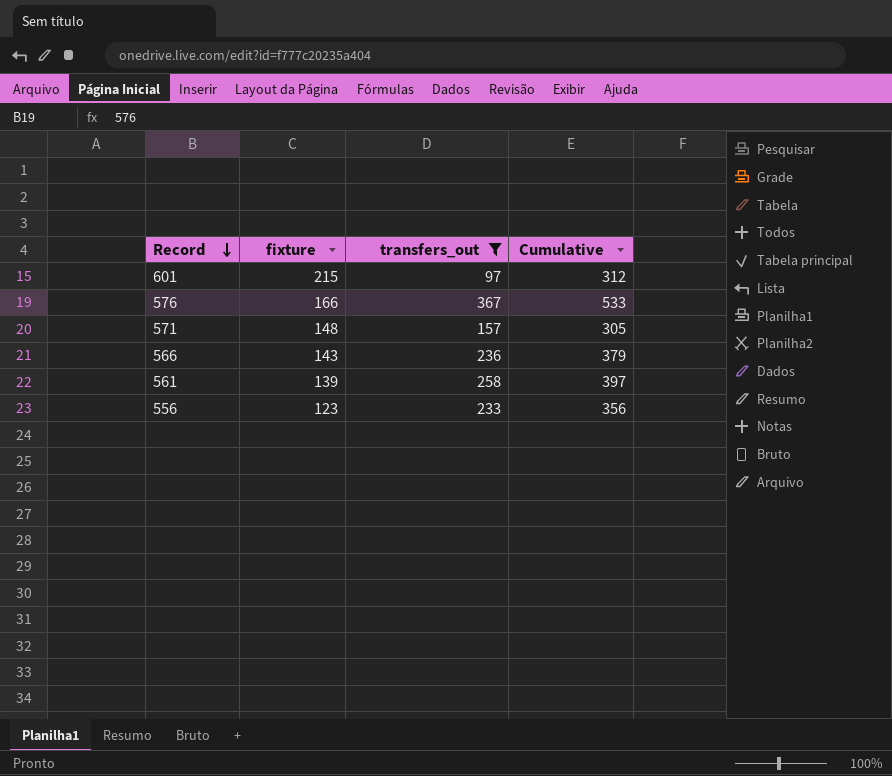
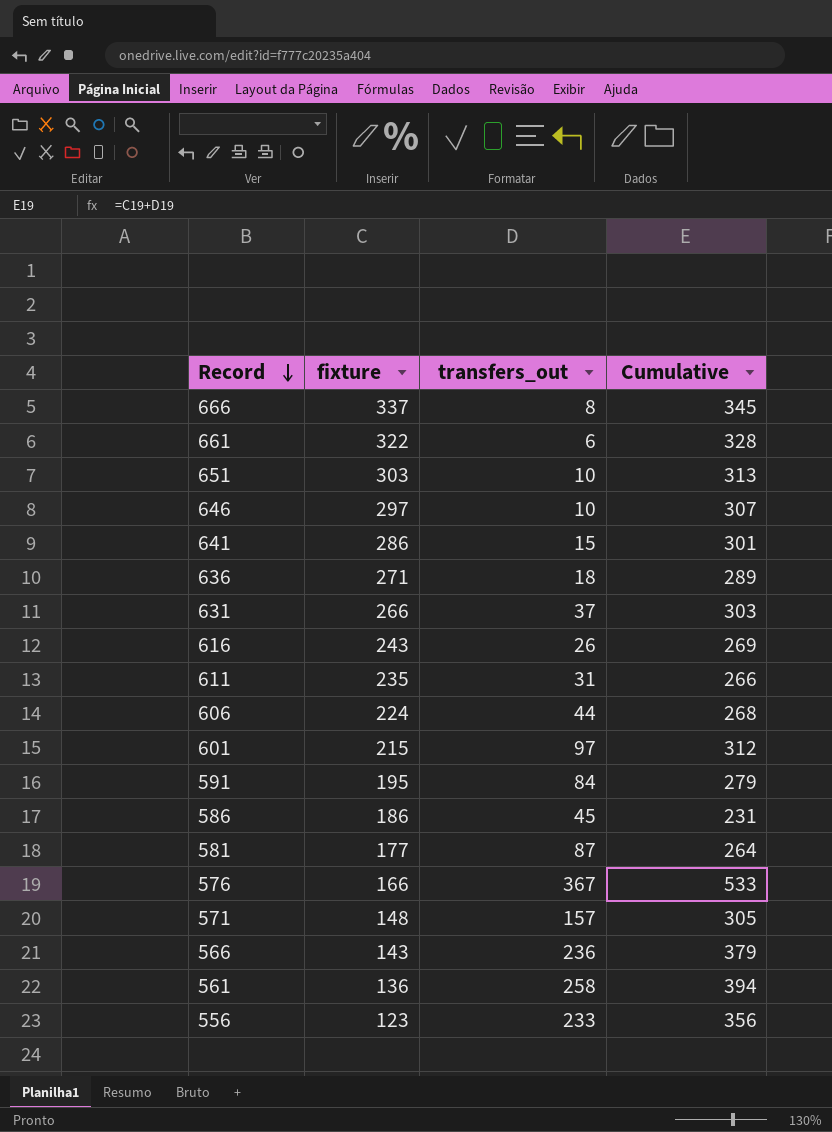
filter: transfers_out >= 97 -> none
561 | fixture: 139 -> 136
561 | Cumulative: 397 -> 394

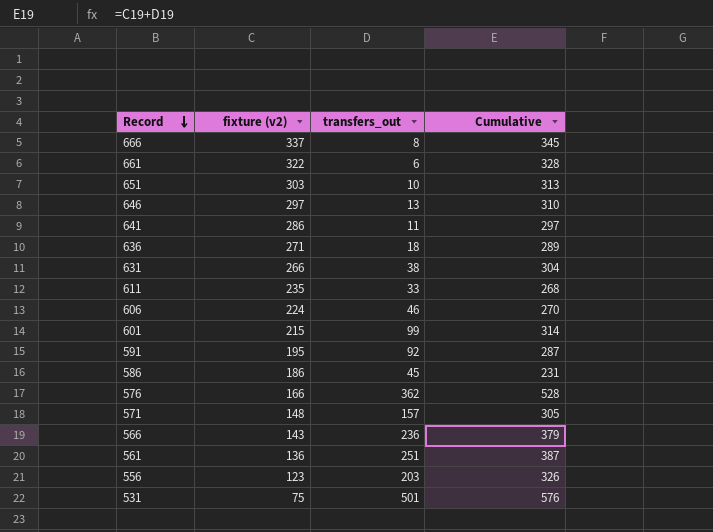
column name: fixture -> fixture (v2)
row 616: 243 | 26 | 269 -> none
row 581: 177 | 87 | 264 -> none
646 | transfers_out: 10 -> 13
646 | Cumulative: 307 -> 310
641 | transfers_out: 15 -> 11
641 | Cumulative: 301 -> 297
631 | transfers_out: 37 -> 38
631 | Cumulative: 303 -> 304
611 | transfers_out: 31 -> 33
611 | Cumulative: 266 -> 268
606 | transfers_out: 44 -> 46
606 | Cumulative: 268 -> 270
601 | transfers_out: 97 -> 99
601 | Cumulative: 312 -> 314
591 | transfers_out: 84 -> 92
591 | Cumulative: 279 -> 287
576 | transfers_out: 367 -> 362
576 | Cumulative: 533 -> 528
561 | transfers_out: 258 -> 251
561 | Cumulative: 394 -> 387
556 | transfers_out: 233 -> 203
556 | Cumulative: 356 -> 326
row 531: none -> 75 | 501 | 576

